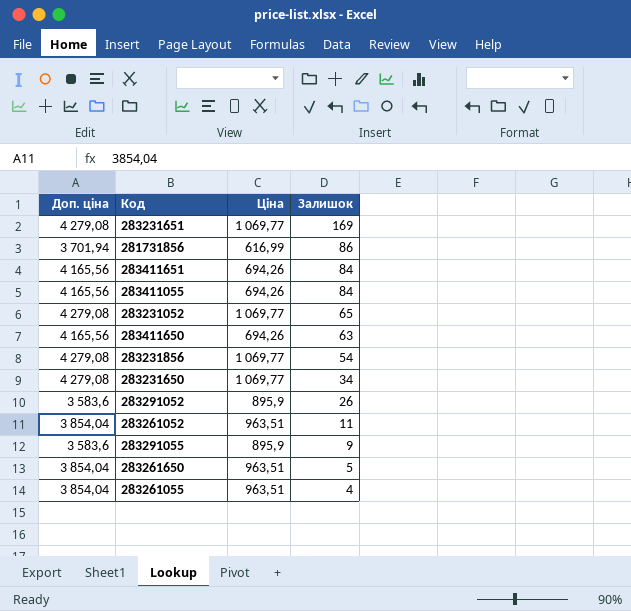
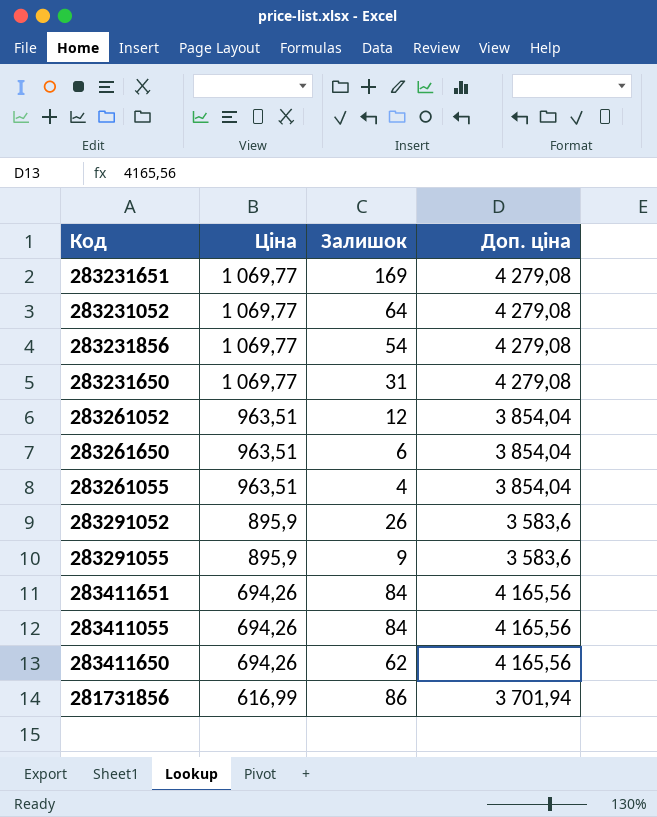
row order: Залишок descending -> Ціна descending
column Доп. ціна | position: 1 -> 4
283231052 | Залишок: 65 -> 64
283231650 | Залишок: 34 -> 31
283261052 | Залишок: 11 -> 12
283261650 | Залишок: 5 -> 6
283411650 | Залишок: 63 -> 62

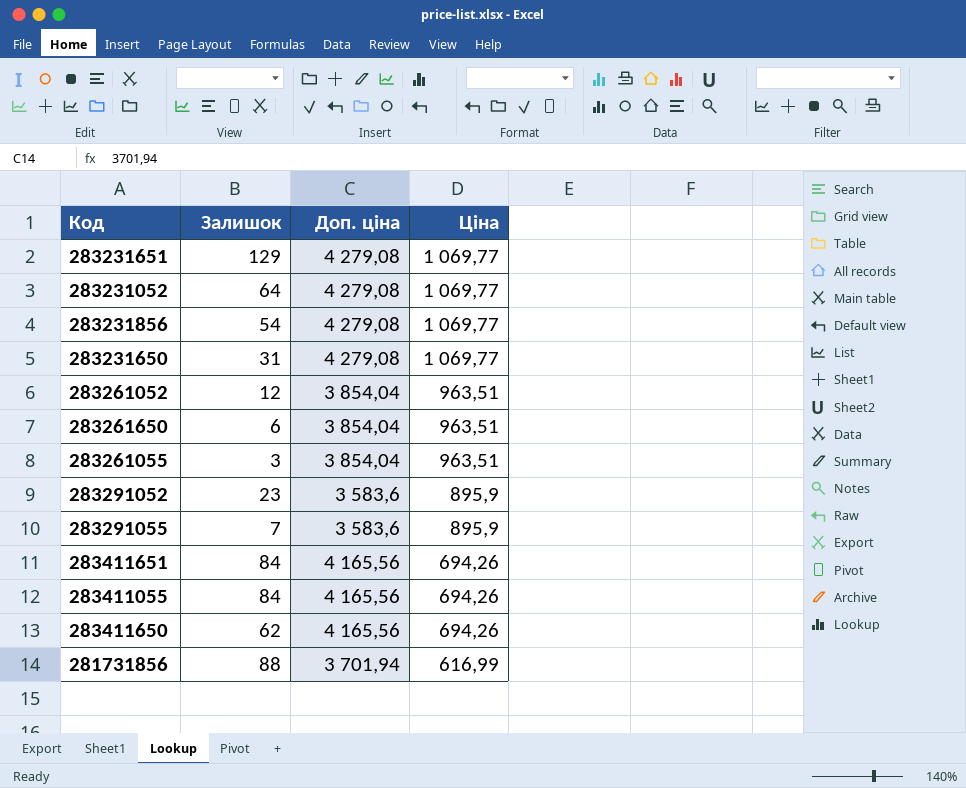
column Ціна | position: 2 -> 4
283231651 | Залишок: 169 -> 129
283261055 | Залишок: 4 -> 3
283291052 | Залишок: 26 -> 23
283291055 | Залишок: 9 -> 7
281731856 | Залишок: 86 -> 88

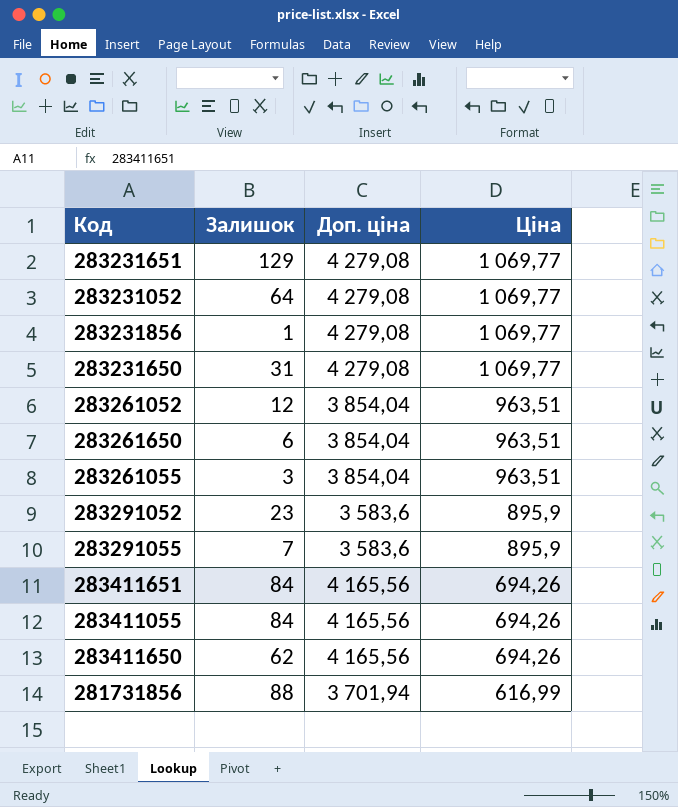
283231856 | Залишок: 54 -> 1

